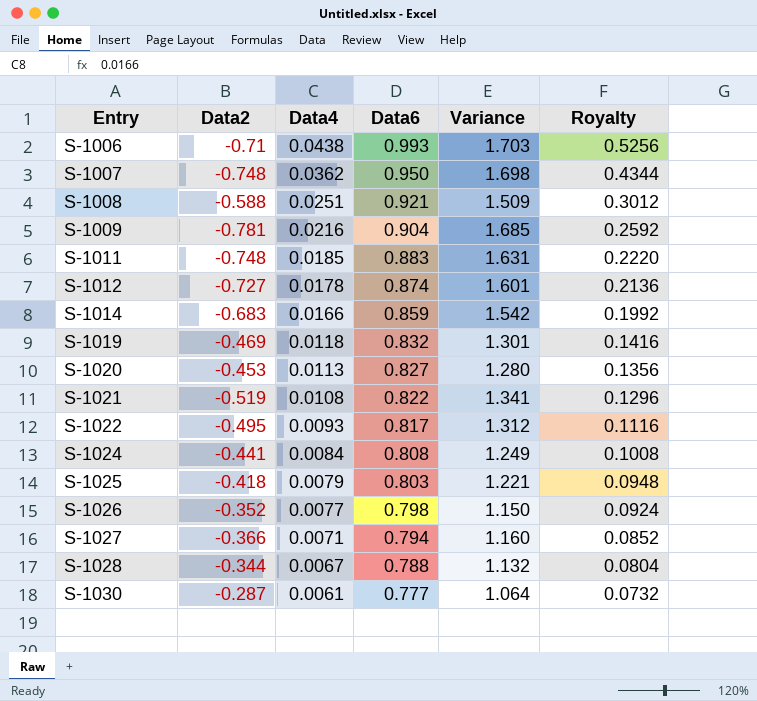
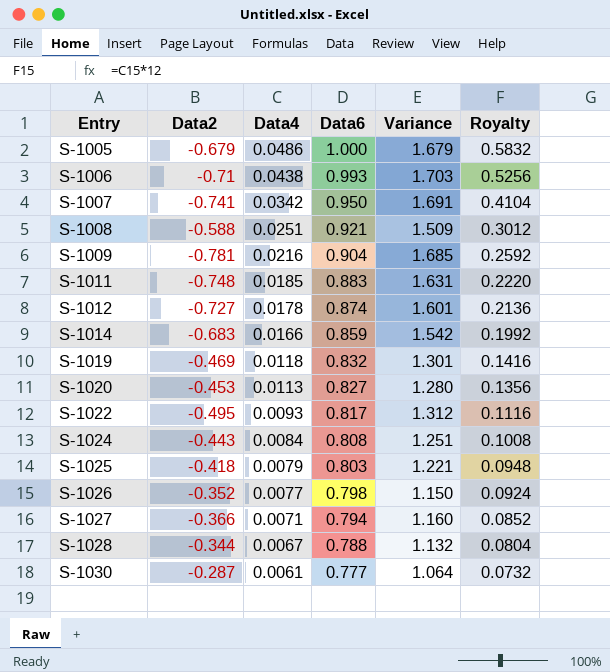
row S-1021: -0.519 | 0.0108 | 0.822 | 1.341 | 0.1296 -> none
row S-1005: none -> -0.679 | 0.0486 | 1.000 | 1.679 | 0.5832
S-1007 | Data2: -0.748 -> -0.741
S-1007 | Data4: 0.0362 -> 0.0342
S-1007 | Variance: 1.698 -> 1.691
S-1007 | Royalty: 0.4344 -> 0.4104
S-1024 | Data2: -0.441 -> -0.443
S-1024 | Variance: 1.249 -> 1.251

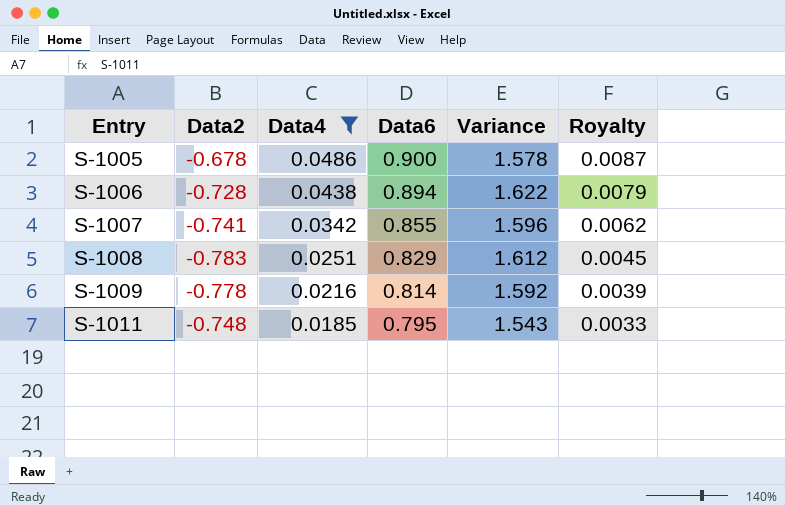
filter: none -> Data4 >= 0.0185
column Royalty | formula: [Data4] * 12 -> [Data4] * 0.18
S-1005 | Data2: -0.679 -> -0.678
S-1005 | Data6: 1.000 -> 0.900
S-1005 | Variance: 1.679 -> 1.578
S-1006 | Data2: -0.71 -> -0.728
S-1006 | Data6: 0.993 -> 0.894
S-1006 | Variance: 1.703 -> 1.622
S-1007 | Data6: 0.950 -> 0.855
S-1007 | Variance: 1.691 -> 1.596
S-1008 | Data2: -0.588 -> -0.783
S-1008 | Data6: 0.921 -> 0.829
S-1008 | Variance: 1.509 -> 1.612
S-1009 | Data2: -0.781 -> -0.778
S-1009 | Data6: 0.904 -> 0.814
S-1009 | Variance: 1.685 -> 1.592
S-1011 | Data6: 0.883 -> 0.795
S-1011 | Variance: 1.631 -> 1.543

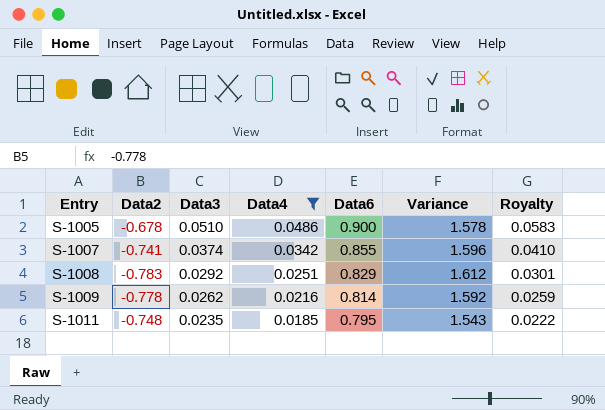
column Data3 | position: none -> 3
column Royalty | formula: [Data4] * 0.18 -> [Data4] * 1.2
row S-1006: -0.728 | 0.0438 | 0.894 | 1.622 | 0.0079 -> none

